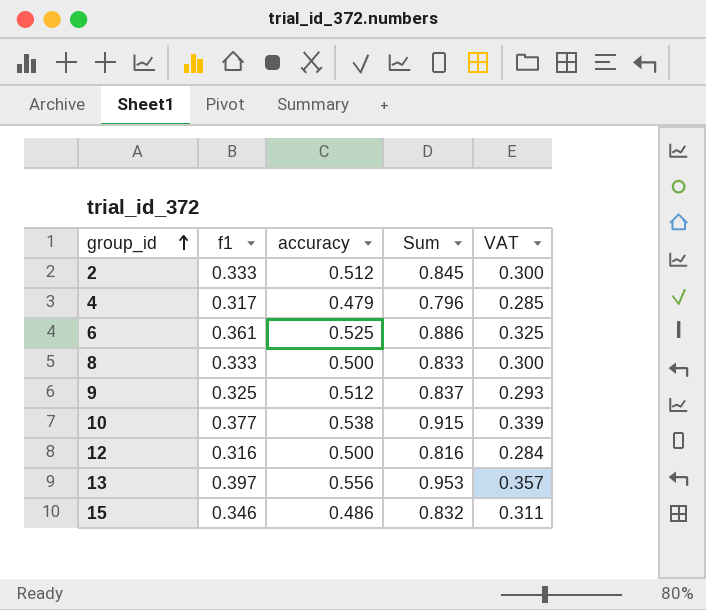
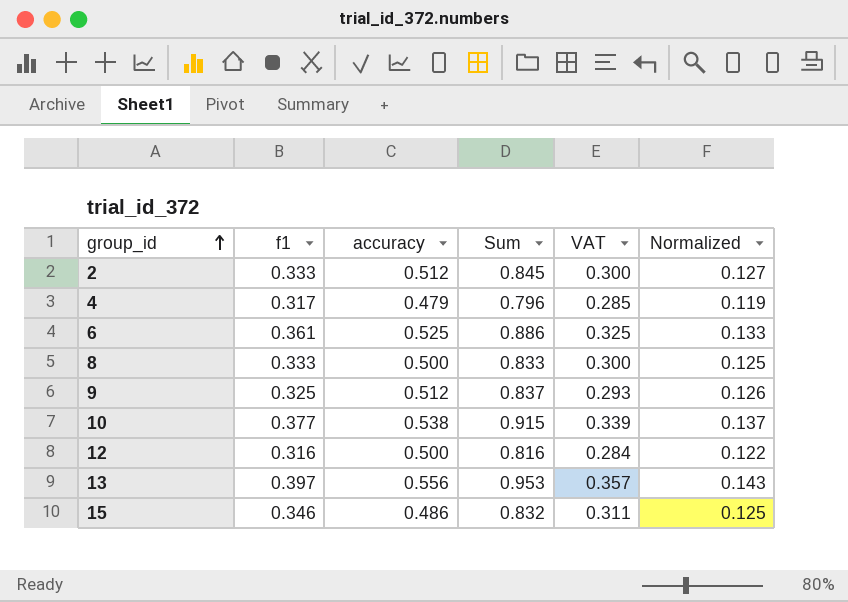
column Normalized | formula: none -> [Sum] * 0.15

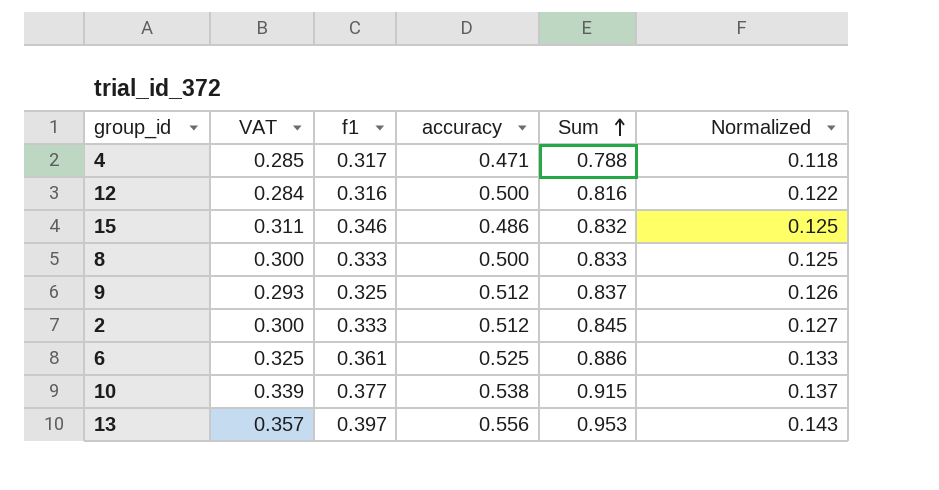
row order: group_id ascending -> Sum ascending
column VAT | position: 5 -> 2
4 | accuracy: 0.479 -> 0.471
4 | Sum: 0.796 -> 0.788
4 | Normalized: 0.119 -> 0.118

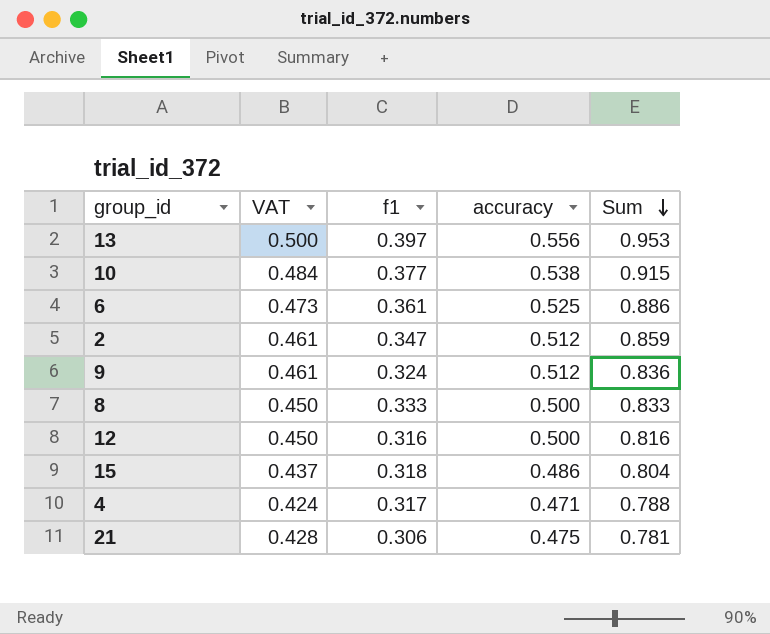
row order: Sum ascending -> Sum descending
column Normalized | formula: [Sum] * 0.15 -> none
column VAT | formula: [f1] * 0.9 -> [accuracy] * 0.9
2 | f1: 0.333 -> 0.347
2 | Sum: 0.845 -> 0.859
9 | f1: 0.325 -> 0.324
9 | Sum: 0.837 -> 0.836
15 | f1: 0.346 -> 0.318
15 | Sum: 0.832 -> 0.804
row 21: none -> 0.428 | 0.306 | 0.475 | 0.781

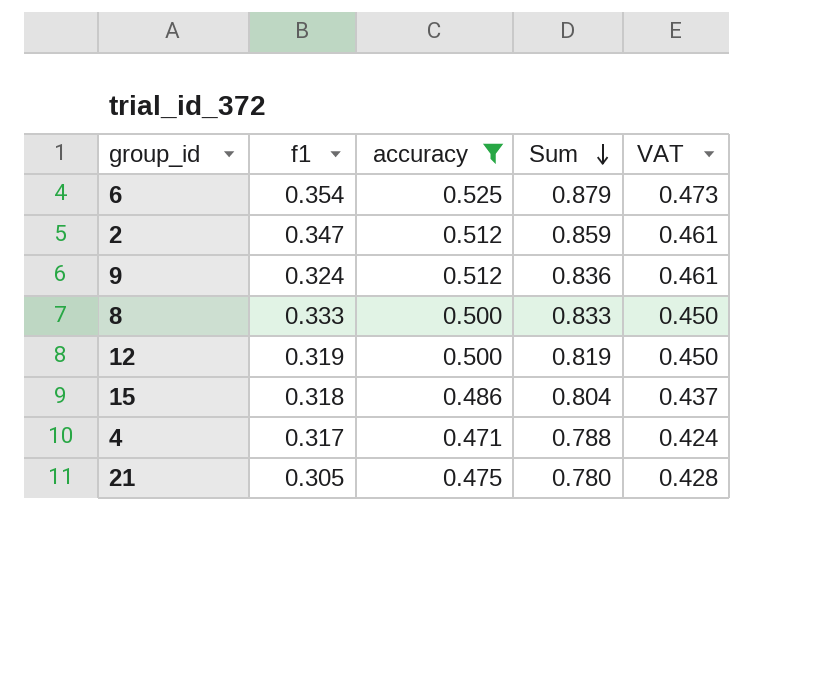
filter: none -> accuracy <= 0.525
column VAT | position: 2 -> 5
6 | f1: 0.361 -> 0.354
6 | Sum: 0.886 -> 0.879
12 | f1: 0.316 -> 0.319
12 | Sum: 0.816 -> 0.819
21 | f1: 0.306 -> 0.305
21 | Sum: 0.781 -> 0.780

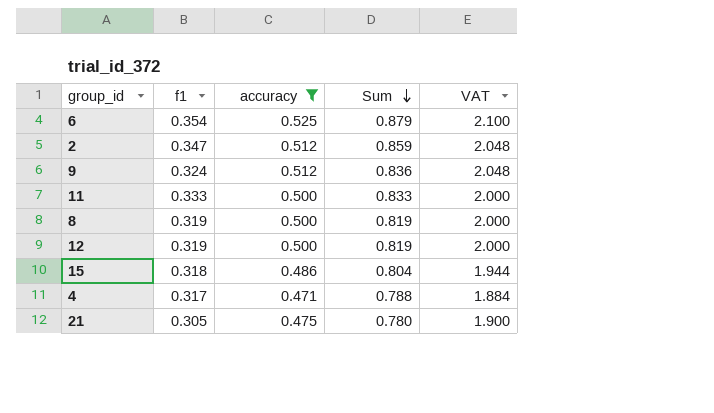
column VAT | formula: [accuracy] * 0.9 -> [accuracy] * 4
row 11: none -> 0.333 | 0.500 | 0.833 | 2.000
8 | f1: 0.333 -> 0.319
8 | Sum: 0.833 -> 0.819

